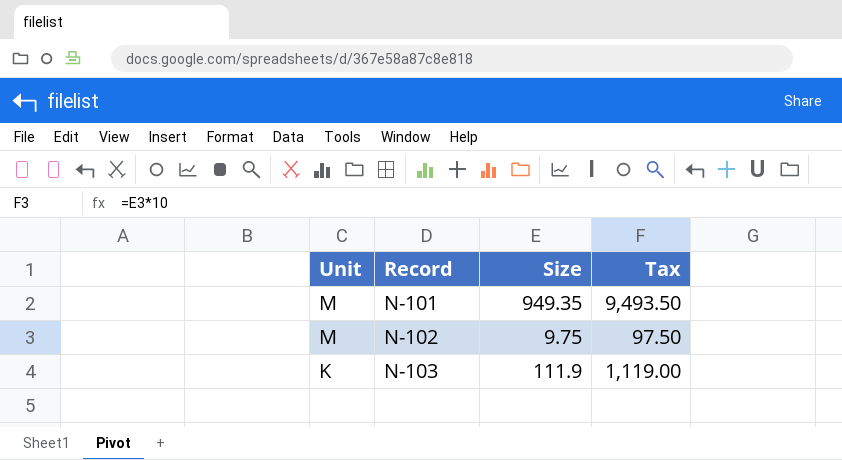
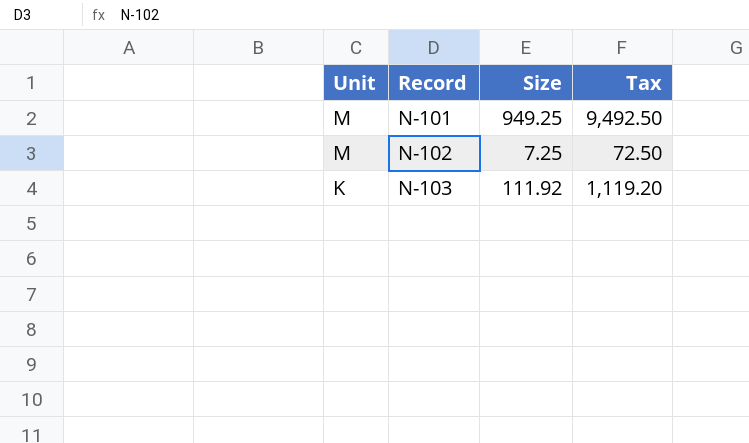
N-101 | Size: 949.35 -> 949.25
N-101 | Tax: 9,493.50 -> 9,492.50
N-102 | Size: 9.75 -> 7.25
N-102 | Tax: 97.50 -> 72.50
N-103 | Size: 111.9 -> 111.92
N-103 | Tax: 1,119.00 -> 1,119.20

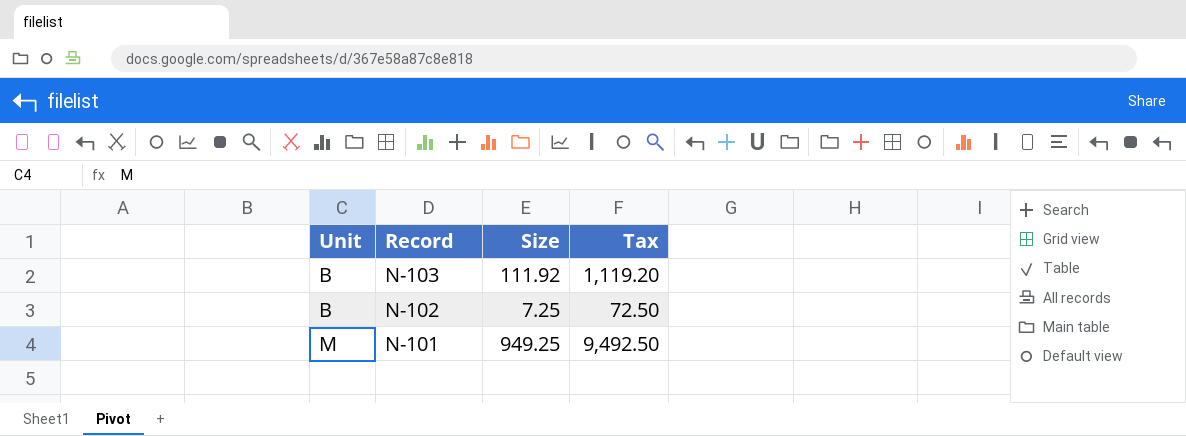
row order: Unit descending -> Unit ascending
N-103 | Unit: K -> B
N-102 | Unit: M -> B

